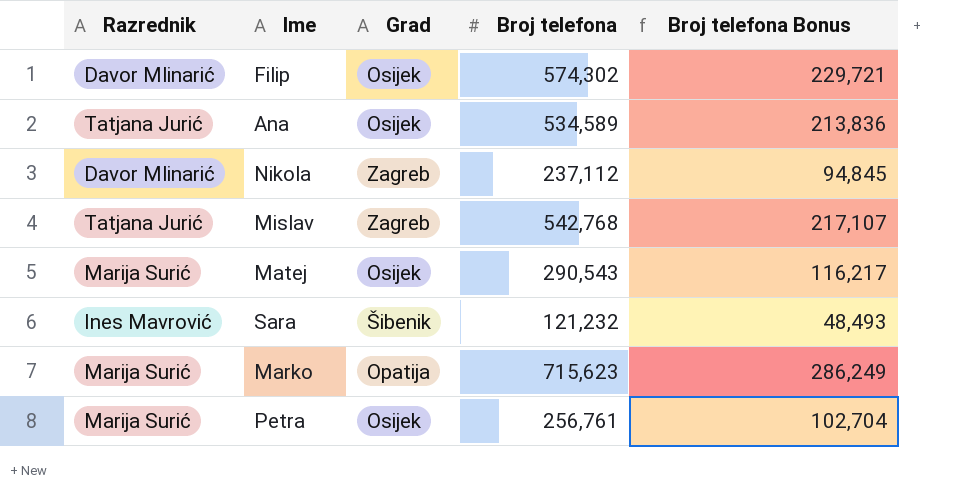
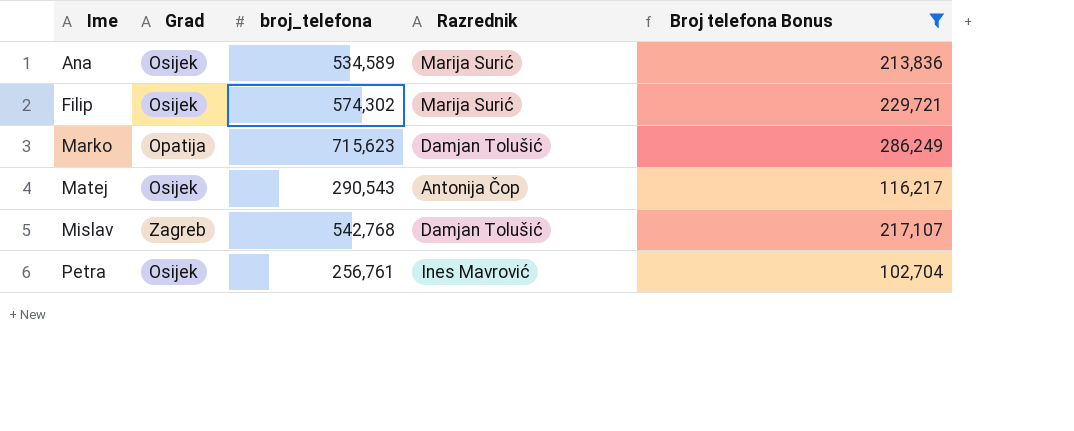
filter: none -> Broj telefona Bonus >= 102,704
row order: none -> Ime ascending
column name: Broj telefona -> broj_telefona
column Razrednik | position: 1 -> 4
Ana | Razrednik: Tatjana Jurić -> Marija Surić
Filip | Razrednik: Davor Mlinarić -> Marija Surić
Marko | Razrednik: Marija Surić -> Damjan Tolušić
Matej | Razrednik: Marija Surić -> Antonija Čop
Mislav | Razrednik: Tatjana Jurić -> Damjan Tolušić
Petra | Razrednik: Marija Surić -> Ines Mavrović

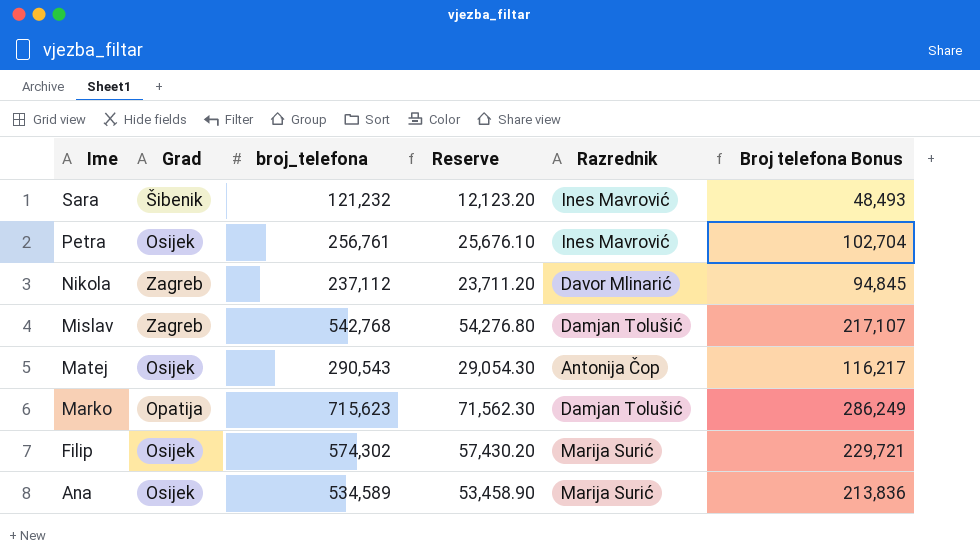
filter: Broj telefona Bonus >= 102,704 -> none
row order: Ime ascending -> Ime descending
column Reserve | formula: none -> [broj_telefona] * 0.1

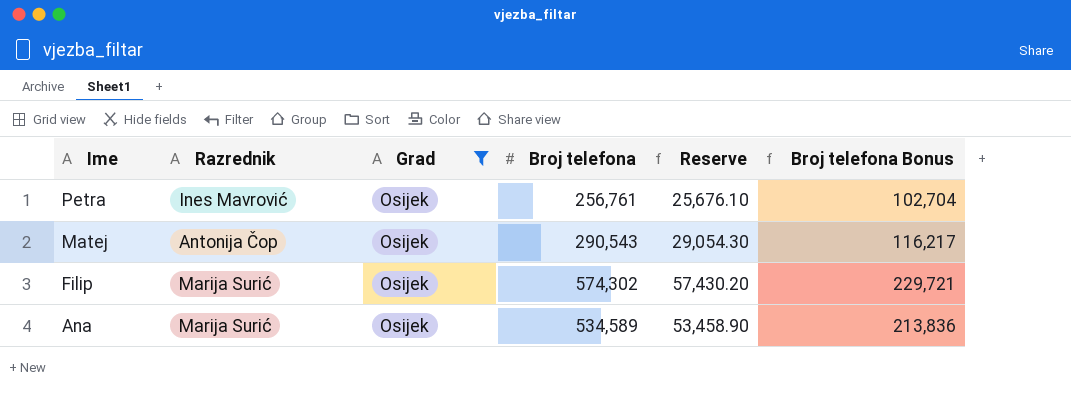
filter: none -> Grad = Osijek
column Razrednik | position: 5 -> 2
column name: broj_telefona -> Broj telefona

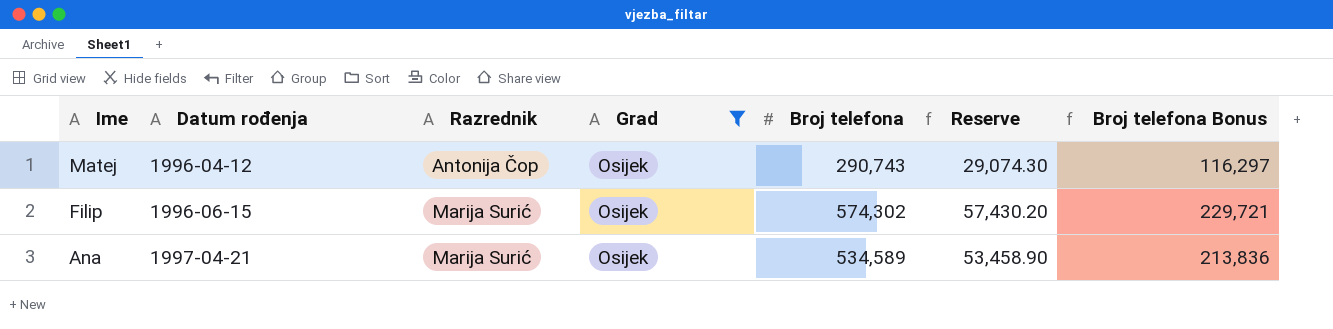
column Datum rođenja | position: none -> 2
row Petra: Ines Mavrović | Osijek | 256,761 | 25,676.10 | 102,704 -> none
Matej | Broj telefona: 290,543 -> 290,743
Matej | Reserve: 29,054.30 -> 29,074.30
Matej | Broj telefona Bonus: 116,217 -> 116,297

